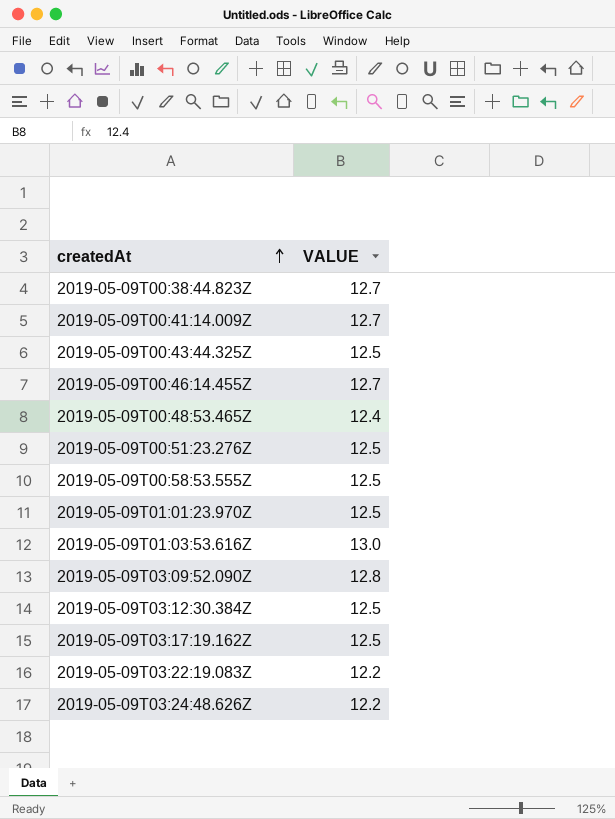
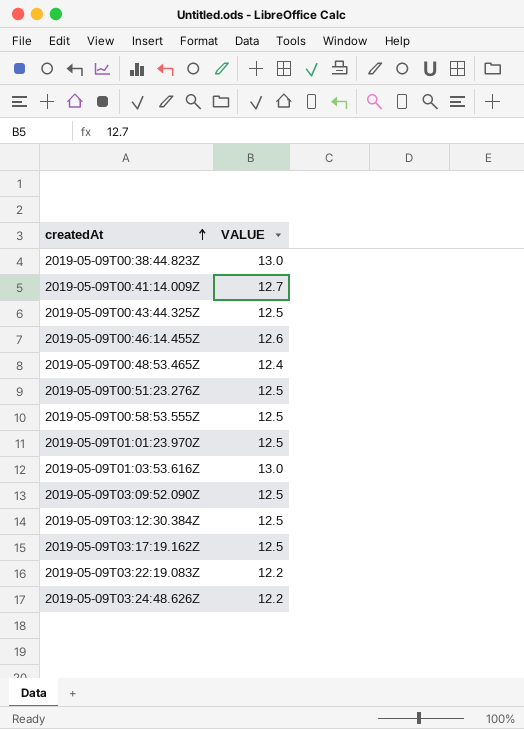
2019-05-09T00:38:44.823Z | VALUE: 12.7 -> 13.0
2019-05-09T00:46:14.455Z | VALUE: 12.7 -> 12.6
2019-05-09T03:09:52.090Z | VALUE: 12.8 -> 12.5

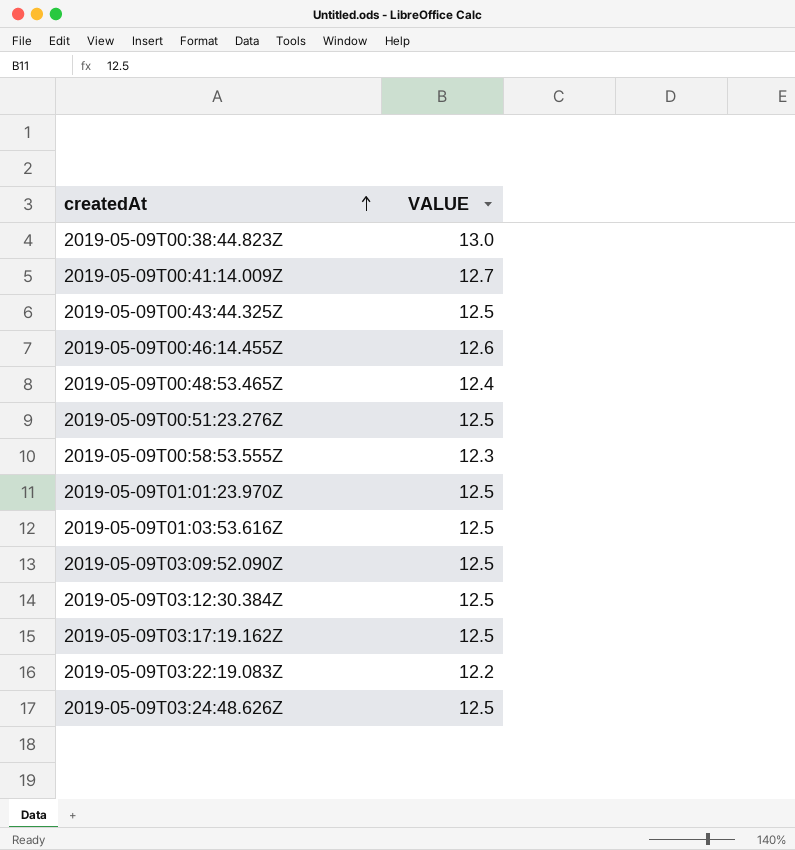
2019-05-09T00:58:53.555Z | VALUE: 12.5 -> 12.3
2019-05-09T01:03:53.616Z | VALUE: 13.0 -> 12.5
2019-05-09T03:24:48.626Z | VALUE: 12.2 -> 12.5

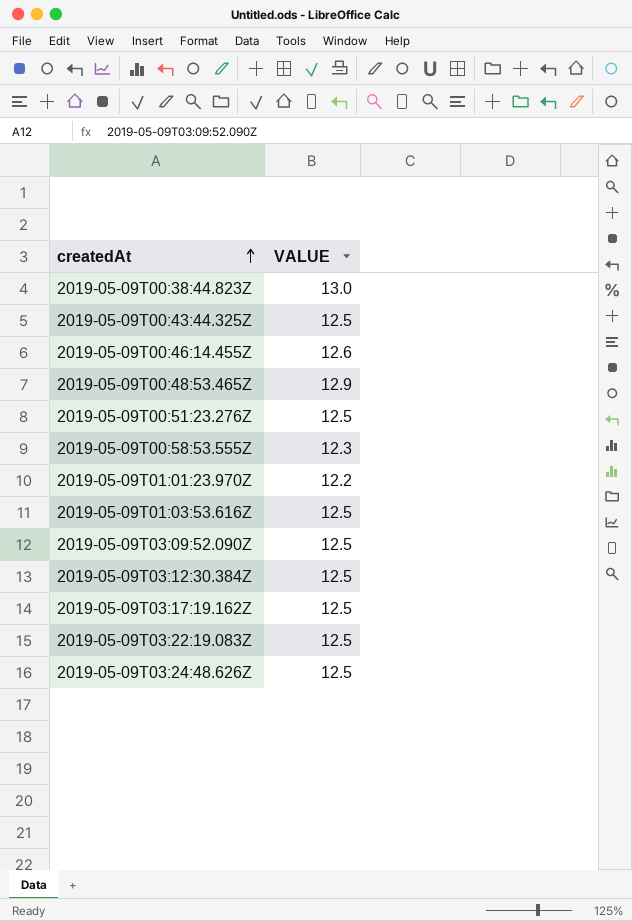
row 2019-05-09T00:41:14.009Z: 12.7 -> none
2019-05-09T00:48:53.465Z | VALUE: 12.4 -> 12.9
2019-05-09T01:01:23.970Z | VALUE: 12.5 -> 12.2
2019-05-09T03:22:19.083Z | VALUE: 12.2 -> 12.5

